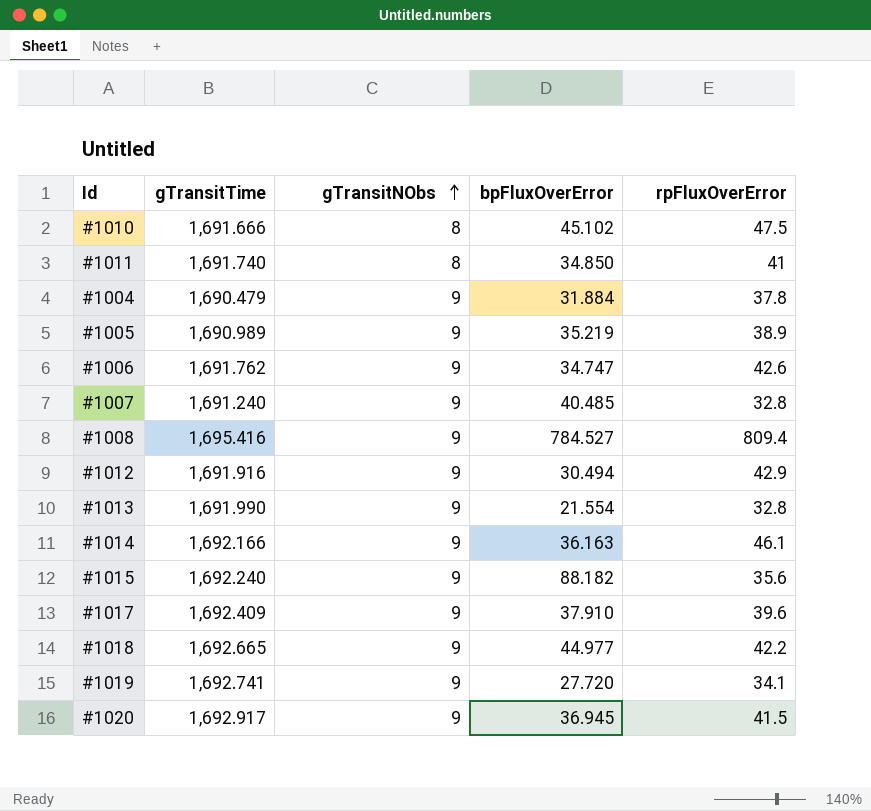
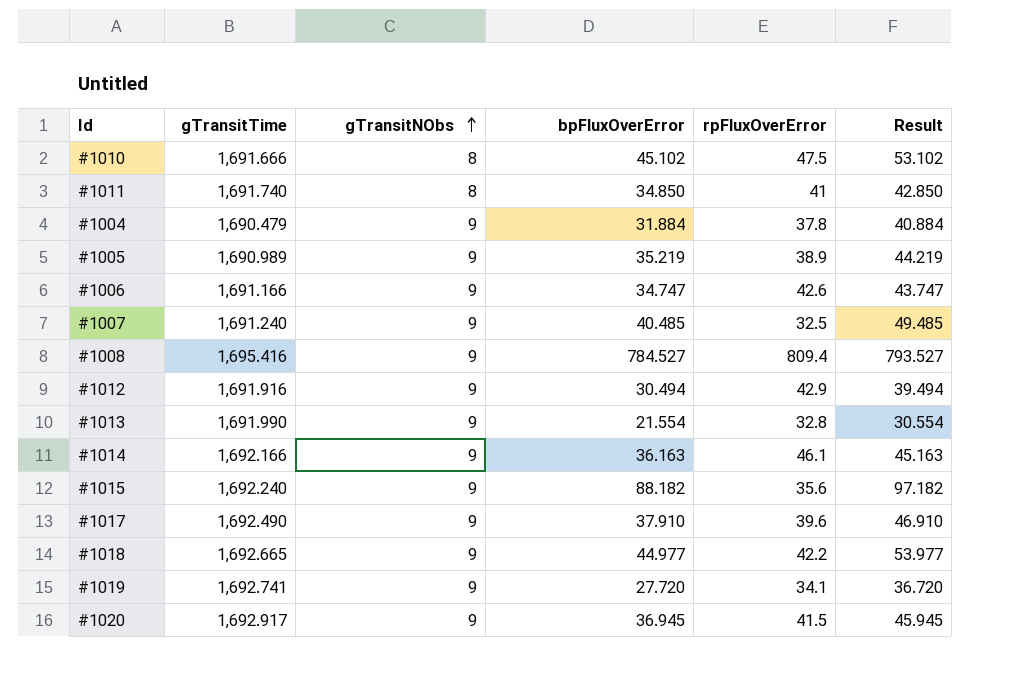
column Result | formula: none -> [gTransitNObs] + [bpFluxOverError]
#1006 | gTransitTime: 1,691.762 -> 1,691.166
#1007 | rpFluxOverError: 32.8 -> 32.5
#1017 | gTransitTime: 1,692.409 -> 1,692.490

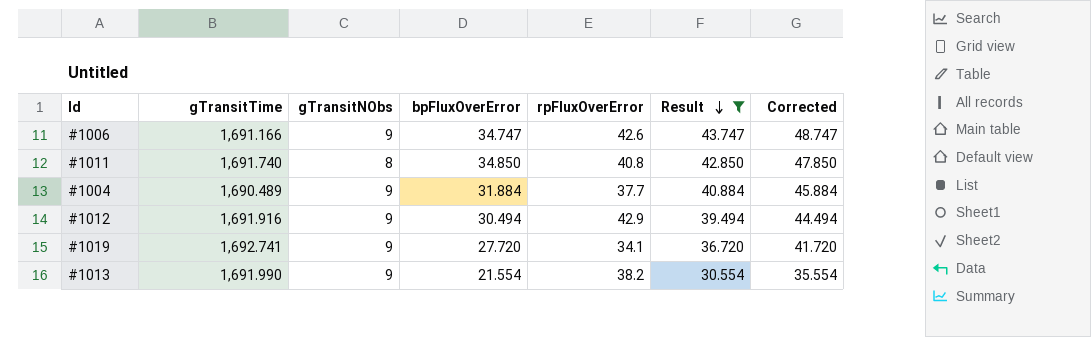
filter: none -> Result <= 43.747
row order: gTransitNObs ascending -> Result descending
column Corrected | formula: none -> [Result] + 5
#1011 | rpFluxOverError: 41 -> 40.8
#1004 | gTransitTime: 1,690.479 -> 1,690.489
#1004 | rpFluxOverError: 37.8 -> 37.7
#1013 | rpFluxOverError: 32.8 -> 38.2

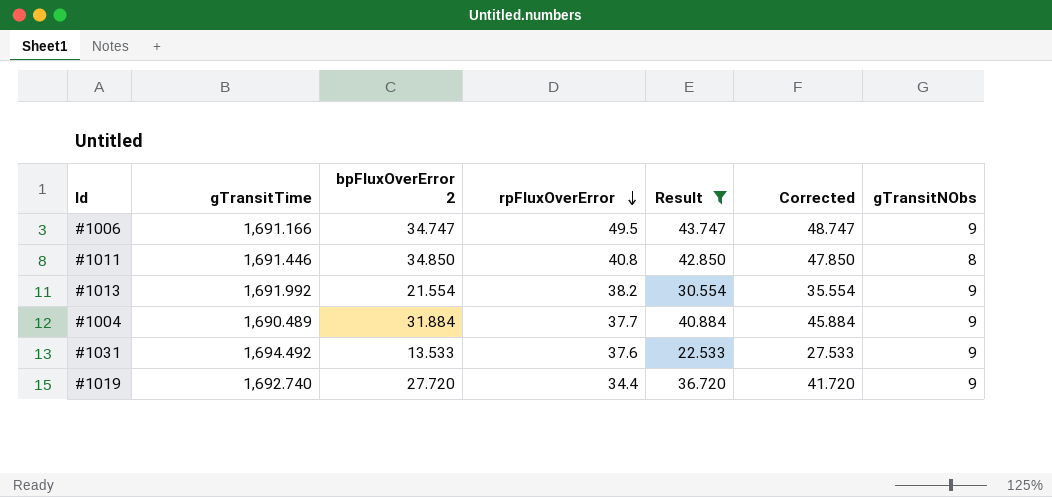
row order: Result descending -> rpFluxOverError descending
column name: bpFluxOverError -> bpFluxOverError 2
column gTransitNObs | position: 3 -> 7
row #1012: 1,691.916 | 9 | 30.494 | 42.9 | 39.494 | 44.494 -> none
#1006 | rpFluxOverError: 42.6 -> 49.5
#1011 | gTransitTime: 1,691.740 -> 1,691.446
#1013 | gTransitTime: 1,691.990 -> 1,691.992
row #1031: none -> 1,694.492 | 13.533 | 37.6 | 22.533 | 27.533 | 9
#1019 | gTransitTime: 1,692.741 -> 1,692.740
#1019 | rpFluxOverError: 34.1 -> 34.4

